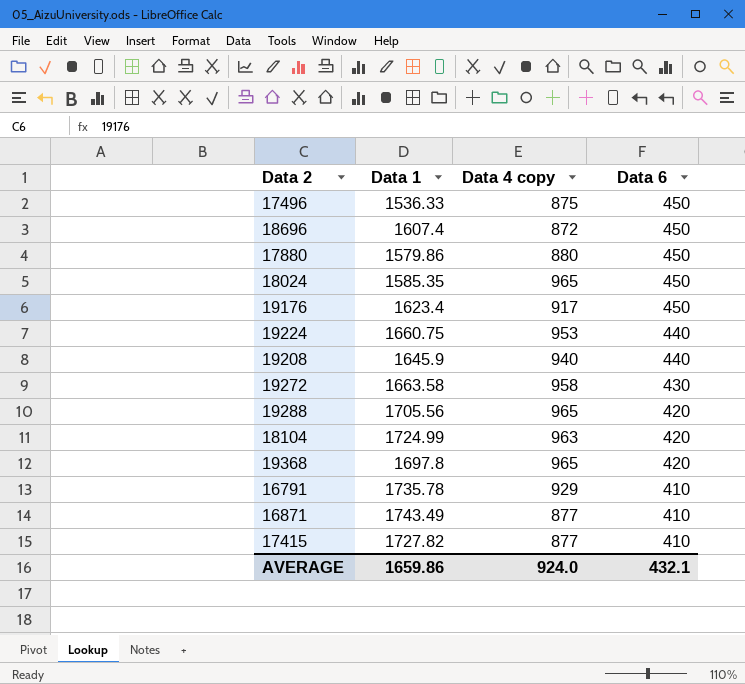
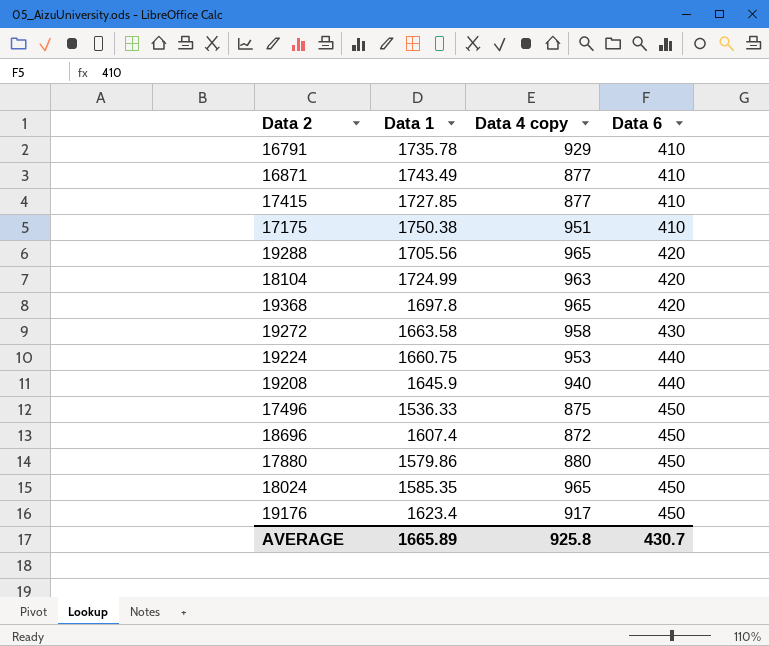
row order: Data 6 descending -> Data 6 ascending
17415 | Data 1: 1727.82 -> 1727.85
row 17175: none -> 1750.38 | 951 | 410
AVERAGE | Data 1: 1659.86 -> 1665.89
AVERAGE | Data 4 copy: 924.0 -> 925.8
AVERAGE | Data 6: 432.1 -> 430.7

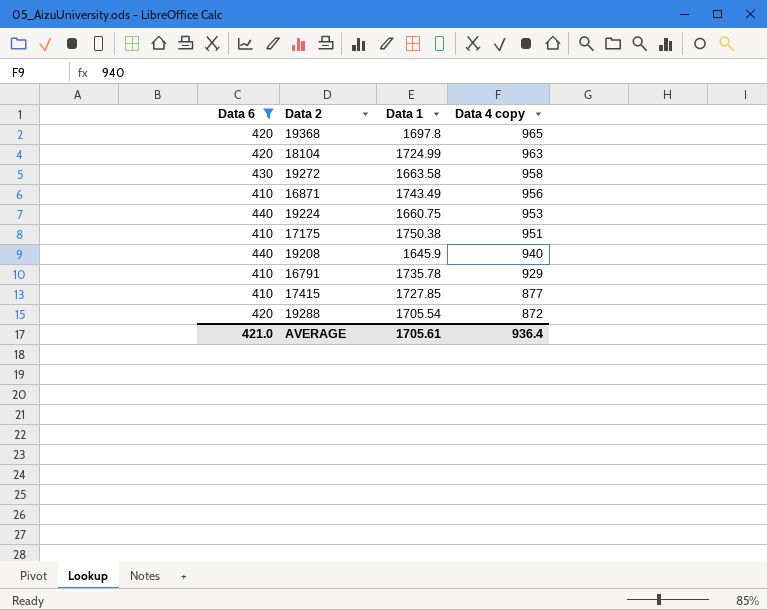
filter: none -> Data 6 != 450
row order: Data 6 ascending -> Data 4 copy descending
column Data 6 | position: 4 -> 1
16871 | Data 4 copy: 877 -> 956
19288 | Data 1: 1705.56 -> 1705.54
19288 | Data 4 copy: 965 -> 872
AVERAGE | Data 6: 430.7 -> 421.0
AVERAGE | Data 1: 1665.89 -> 1705.61
AVERAGE | Data 4 copy: 925.8 -> 936.4

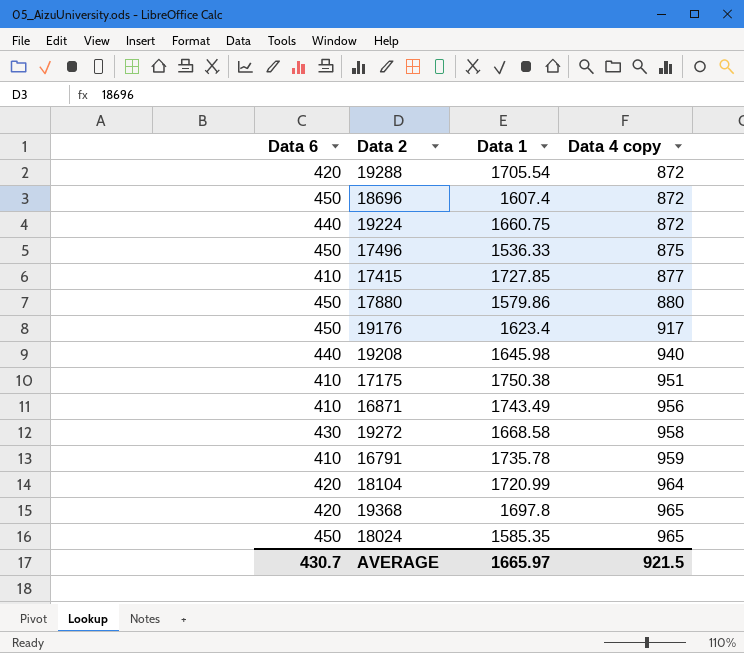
filter: Data 6 != 450 -> none
row order: Data 4 copy descending -> Data 4 copy ascending
19224 | Data 4 copy: 953 -> 872
19208 | Data 1: 1645.9 -> 1645.98
19272 | Data 1: 1663.58 -> 1668.58
16791 | Data 4 copy: 929 -> 959
18104 | Data 1: 1724.99 -> 1720.99
18104 | Data 4 copy: 963 -> 964
AVERAGE | Data 6: 421.0 -> 430.7
AVERAGE | Data 1: 1705.61 -> 1665.97
AVERAGE | Data 4 copy: 936.4 -> 921.5

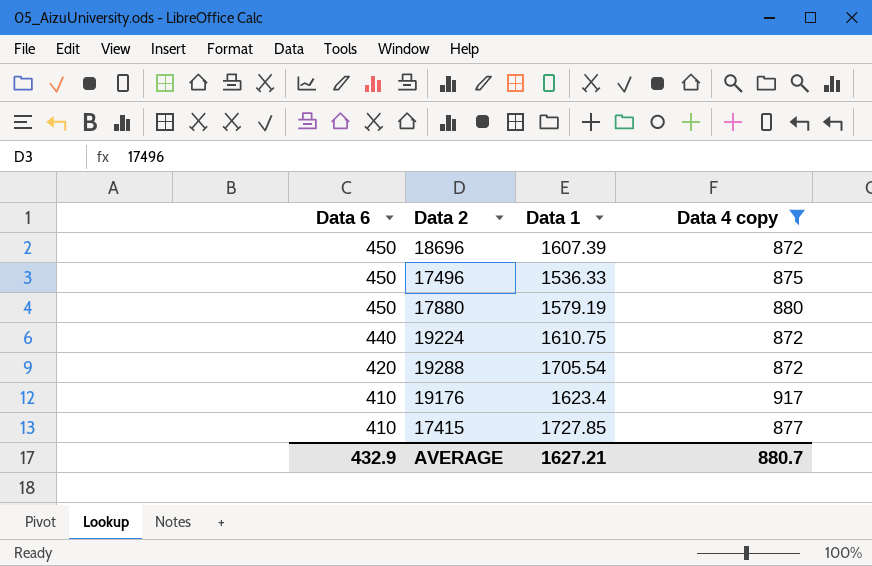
filter: none -> Data 4 copy <= 917
row order: Data 4 copy ascending -> Data 6 descending
18696 | Data 1: 1607.4 -> 1607.39
17880 | Data 1: 1579.86 -> 1579.19
19224 | Data 1: 1660.75 -> 1610.75
19176 | Data 6: 450 -> 410
AVERAGE | Data 6: 430.7 -> 432.9
AVERAGE | Data 1: 1665.97 -> 1627.21
AVERAGE | Data 4 copy: 921.5 -> 880.7

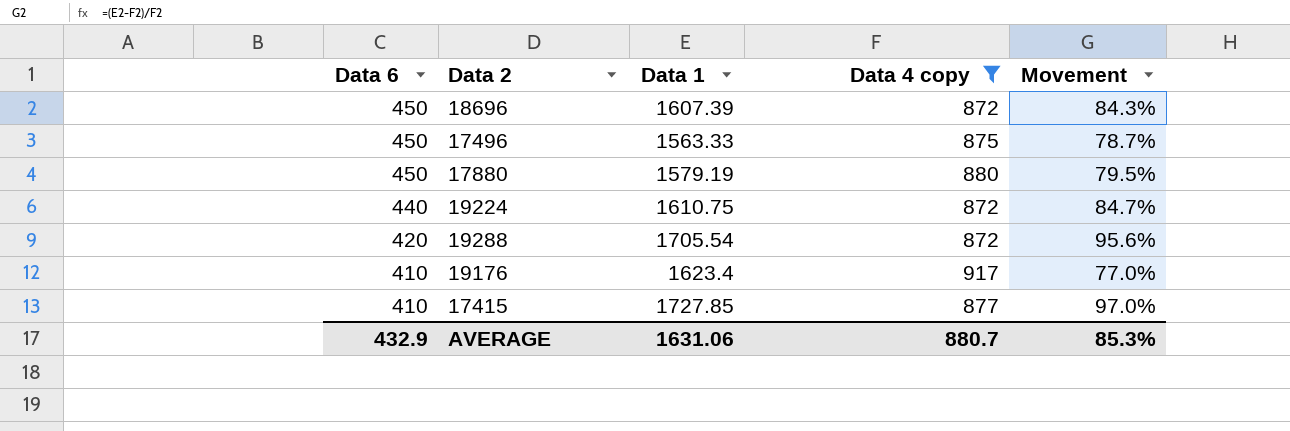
column Movement | formula: none -> ([Data 1] - [Data 4 copy]) / [Data 4 copy]
17496 | Data 1: 1536.33 -> 1563.33
AVERAGE | Data 1: 1627.21 -> 1631.06

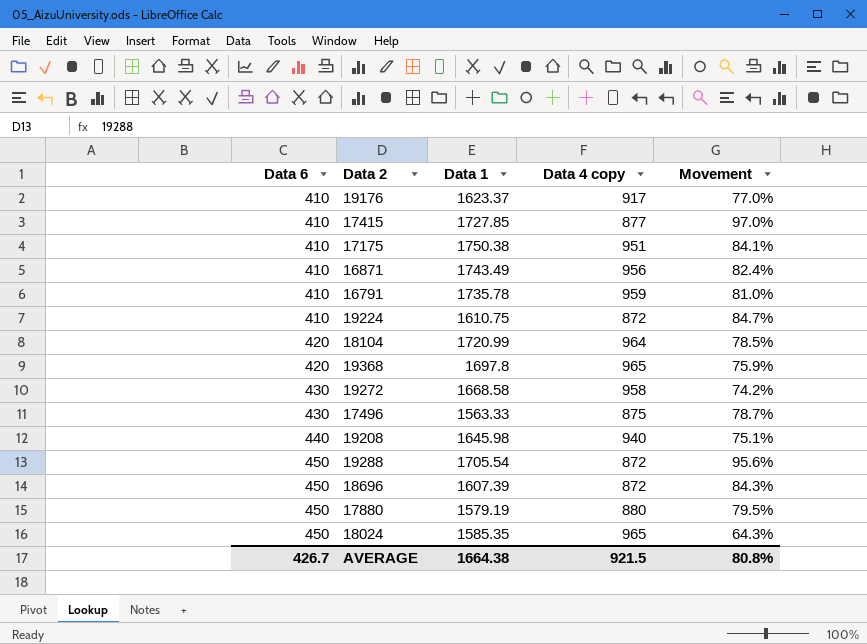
filter: Data 4 copy <= 917 -> none
row order: Data 6 descending -> Data 6 ascending
19176 | Data 1: 1623.4 -> 1623.37
19224 | Data 6: 440 -> 410
17496 | Data 6: 450 -> 430
19288 | Data 6: 420 -> 450
AVERAGE | Data 6: 432.9 -> 426.7
AVERAGE | Data 1: 1631.06 -> 1664.38
AVERAGE | Data 4 copy: 880.7 -> 921.5
AVERAGE | Movement: 85.3% -> 80.8%

